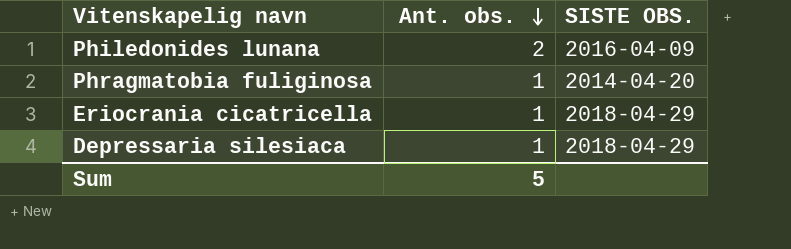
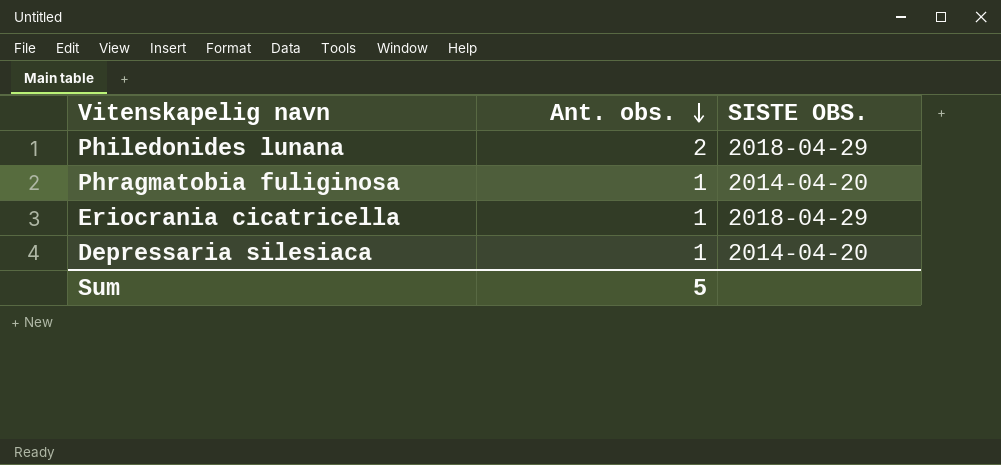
Philedonides lunana | SISTE OBS.: 2016-04-09 -> 2018-04-29
Depressaria silesiaca | SISTE OBS.: 2018-04-29 -> 2014-04-20

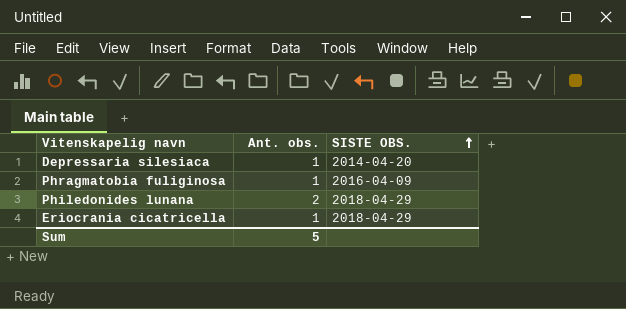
row order: Ant. obs. descending -> SISTE OBS. ascending
Phragmatobia fuliginosa | SISTE OBS.: 2014-04-20 -> 2016-04-09

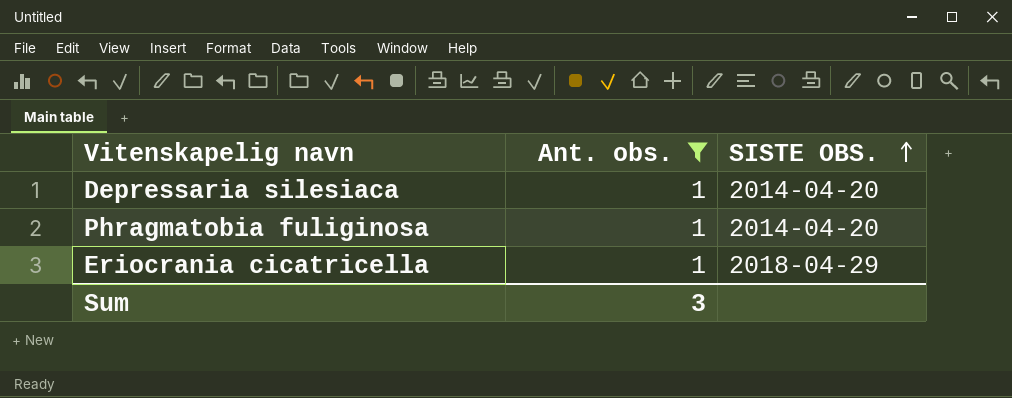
filter: none -> Ant. obs. = 1
Phragmatobia fuliginosa | SISTE OBS.: 2016-04-09 -> 2014-04-20
Sum | Ant. obs.: 5 -> 3

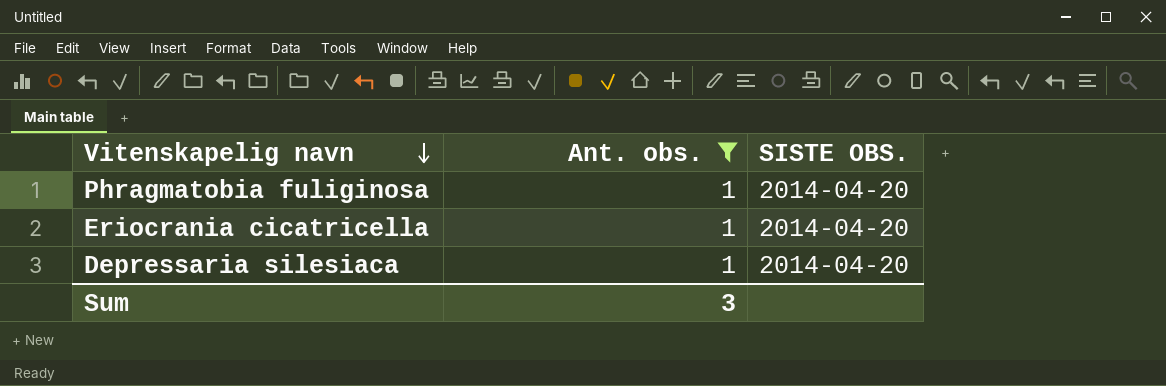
row order: SISTE OBS. ascending -> Vitenskapelig navn descending
Eriocrania cicatricella | SISTE OBS.: 2018-04-29 -> 2014-04-20

